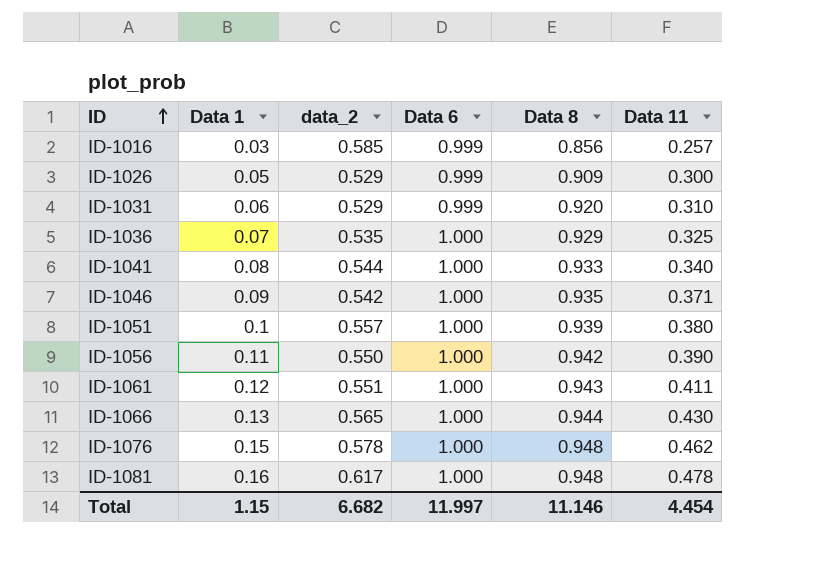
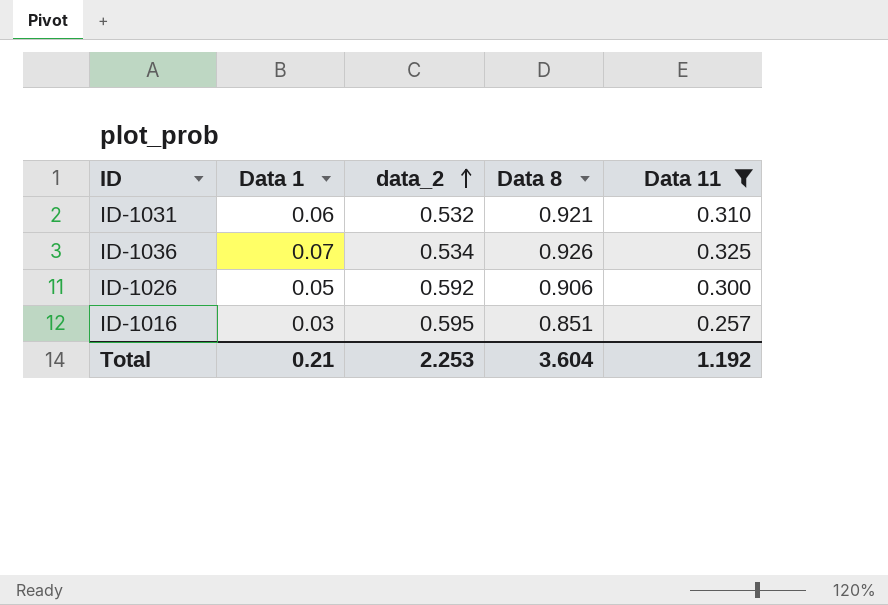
filter: none -> Data 11 <= 0.325
row order: ID ascending -> data_2 ascending
column Data 6 | position: 4 -> none
ID-1031 | data_2: 0.529 -> 0.532
ID-1031 | Data 8: 0.920 -> 0.921
ID-1036 | data_2: 0.535 -> 0.534
ID-1036 | Data 8: 0.929 -> 0.926
ID-1026 | data_2: 0.529 -> 0.592
ID-1026 | Data 8: 0.909 -> 0.906
ID-1016 | data_2: 0.585 -> 0.595
ID-1016 | Data 8: 0.856 -> 0.851
Total | Data 1: 1.15 -> 0.21
Total | data_2: 6.682 -> 2.253
Total | Data 8: 11.146 -> 3.604
Total | Data 11: 4.454 -> 1.192

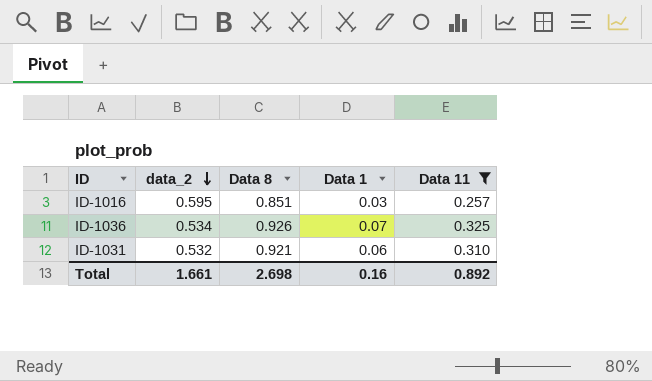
row order: data_2 ascending -> data_2 descending
column Data 1 | position: 2 -> 4
row ID-1026: 0.05 | 0.592 | 0.906 | 0.300 -> none
Total | data_2: 2.253 -> 1.661
Total | Data 8: 3.604 -> 2.698
Total | Data 1: 0.21 -> 0.16
Total | Data 11: 1.192 -> 0.892

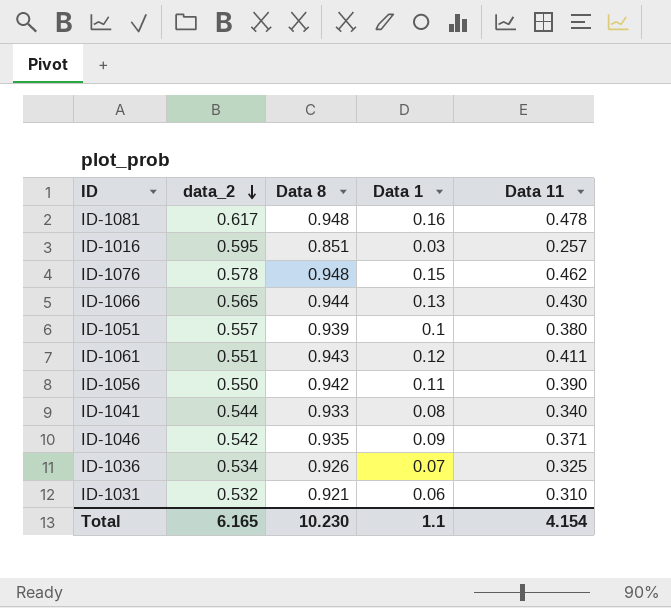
filter: Data 11 <= 0.325 -> none
Total | data_2: 1.661 -> 6.165
Total | Data 8: 2.698 -> 10.230
Total | Data 1: 0.16 -> 1.1
Total | Data 11: 0.892 -> 4.154

